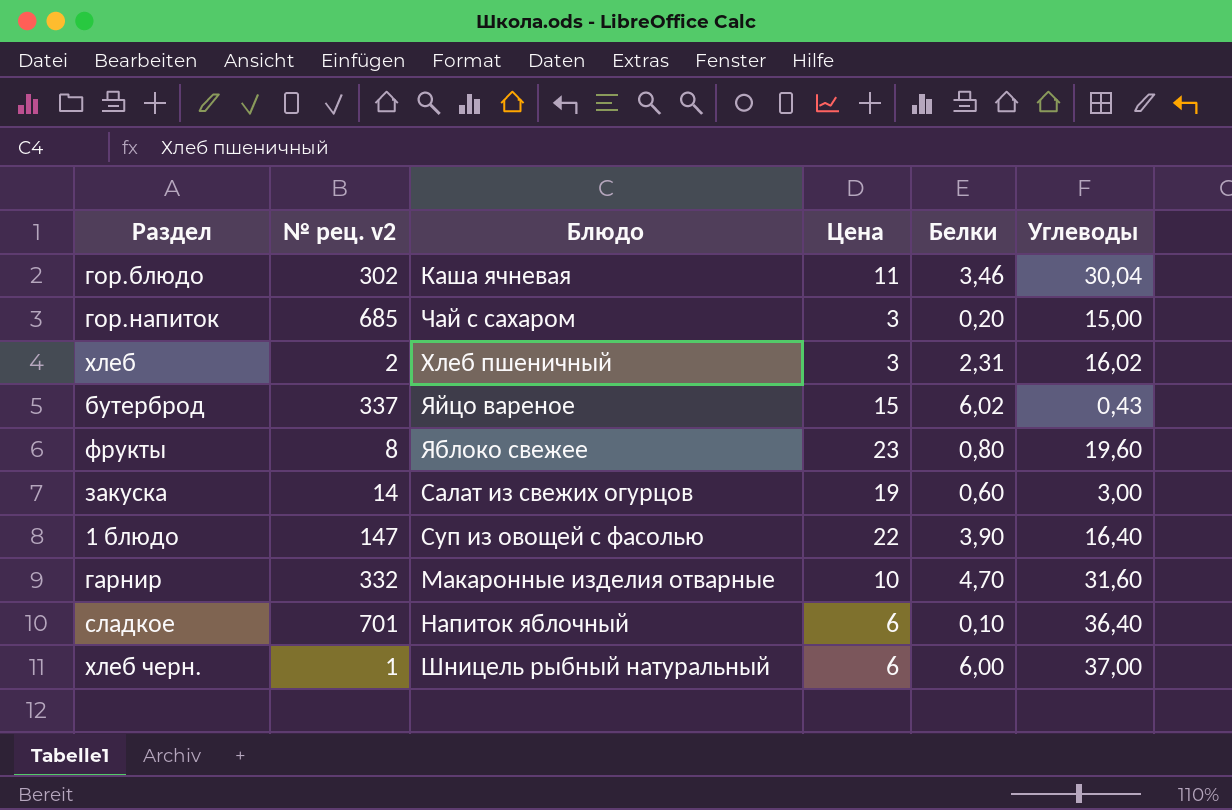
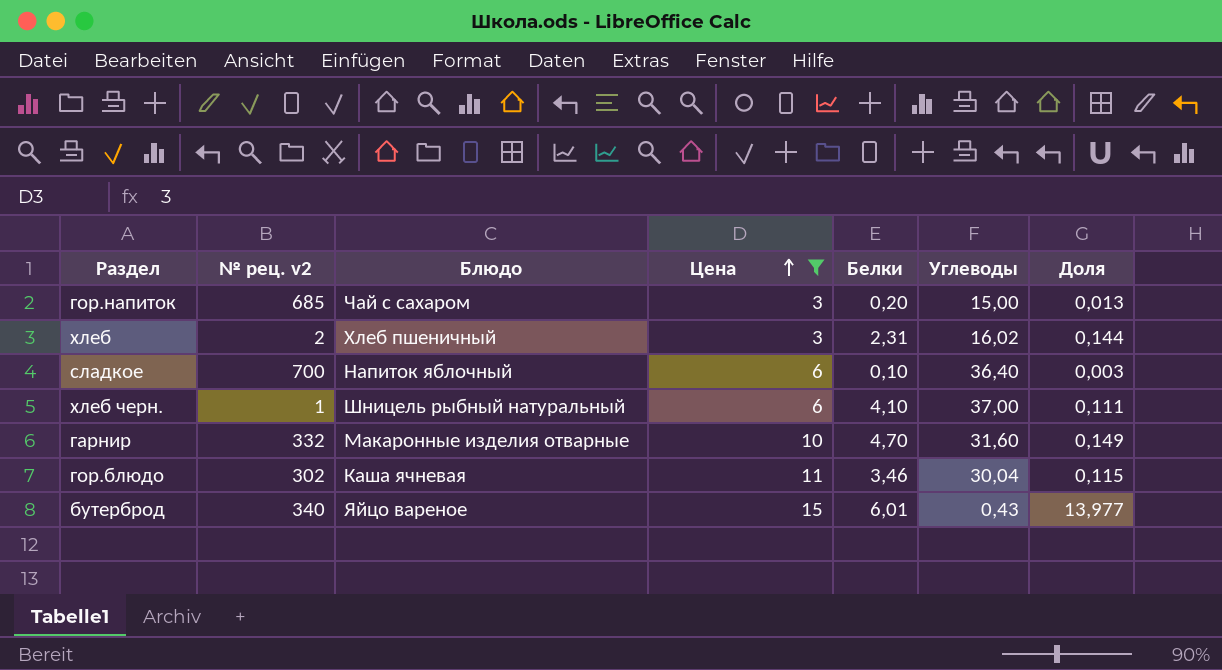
filter: none -> Цена <= 15
row order: none -> Цена ascending
column Доля | formula: none -> [Белки] / [Углеводы]
сладкое | № рец. v2: 701 -> 700
хлеб черн. | Белки: 6,00 -> 4,10
бутерброд | № рец. v2: 337 -> 340
бутерброд | Белки: 6,02 -> 6,01

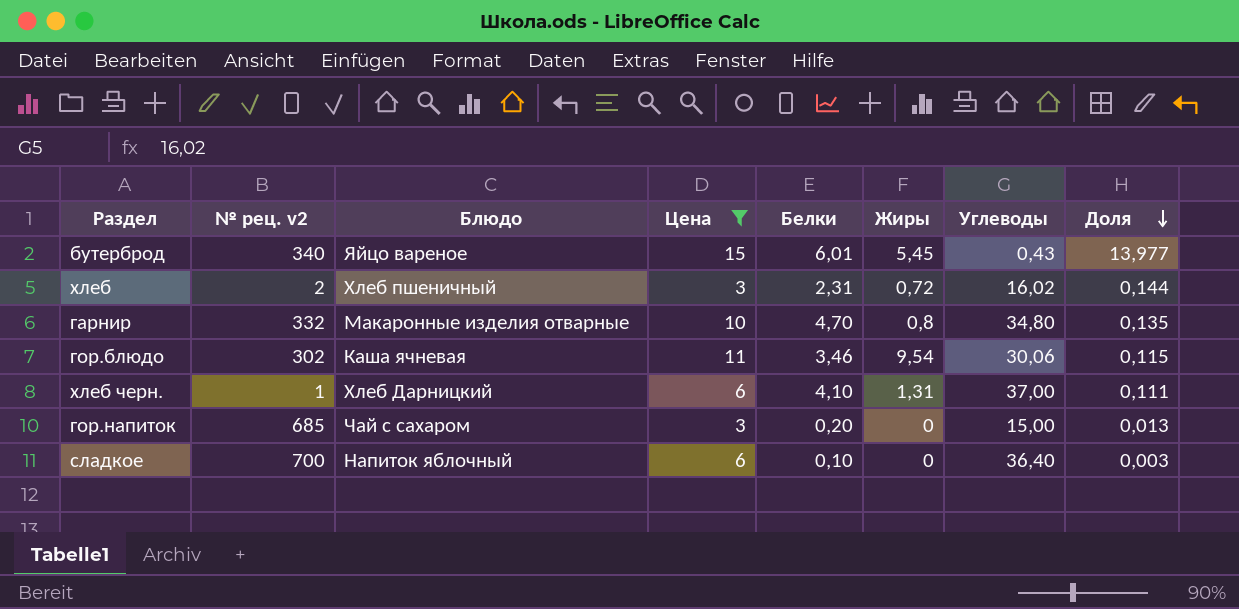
row order: Цена ascending -> Доля descending
column Жиры | position: none -> 6
гарнир | Углеводы: 31,60 -> 34,80
гарнир | Доля: 0,149 -> 0,135
гор.блюдо | Углеводы: 30,04 -> 30,06
хлеб черн. | Блюдо: Шницель рыбный натуральный -> Хлеб Дарницкий

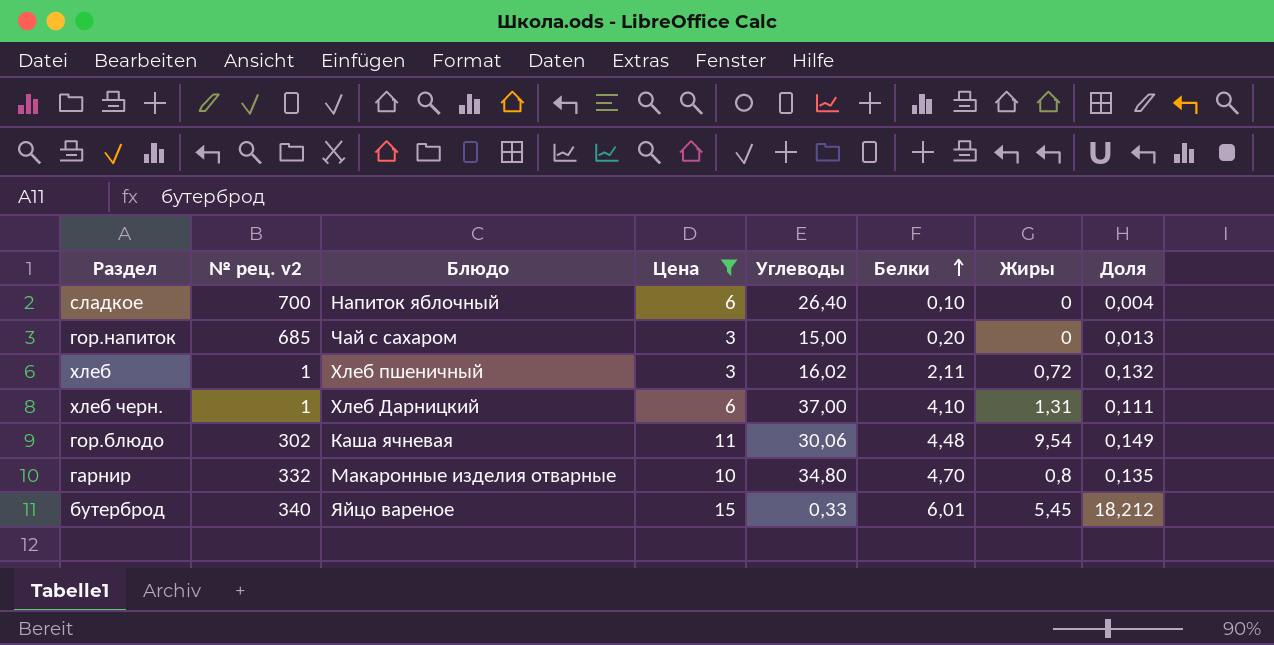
row order: Доля descending -> Белки ascending
column Углеводы | position: 7 -> 5
сладкое | Углеводы: 36,40 -> 26,40
сладкое | Доля: 0,003 -> 0,004
хлеб | № рец. v2: 2 -> 1
хлеб | Белки: 2,31 -> 2,11
хлеб | Доля: 0,144 -> 0,132
гор.блюдо | Белки: 3,46 -> 4,48
гор.блюдо | Доля: 0,115 -> 0,149
бутерброд | Углеводы: 0,43 -> 0,33
бутерброд | Доля: 13,977 -> 18,212

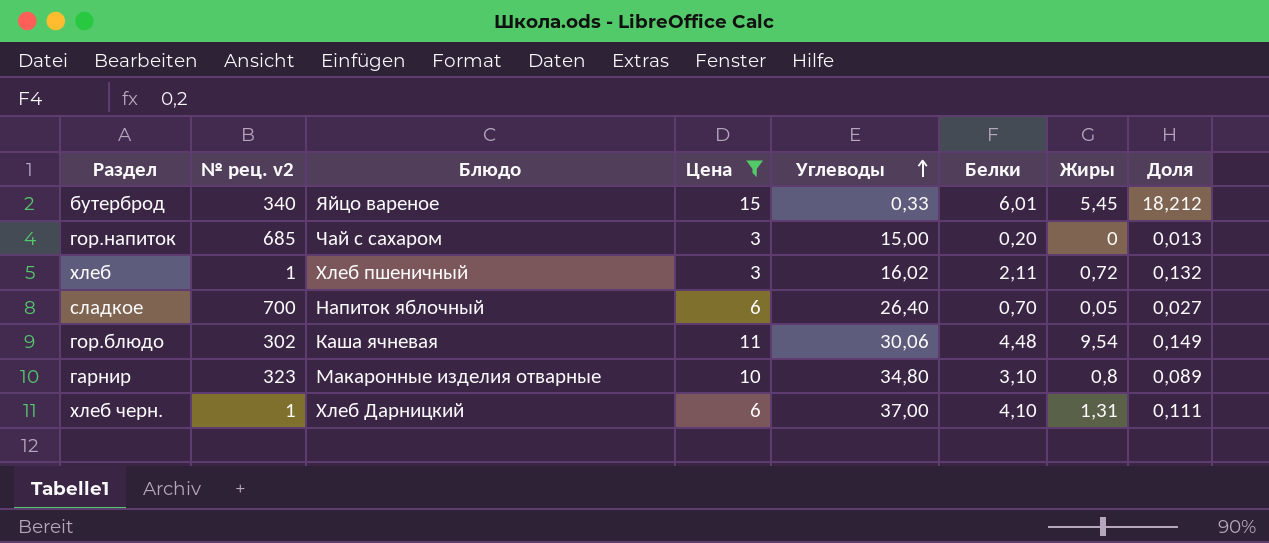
row order: Белки ascending -> Углеводы ascending
сладкое | Белки: 0,10 -> 0,70
сладкое | Жиры: 0 -> 0,05
сладкое | Доля: 0,004 -> 0,027
гарнир | № рец. v2: 332 -> 323
гарнир | Белки: 4,70 -> 3,10
гарнир | Доля: 0,135 -> 0,089

